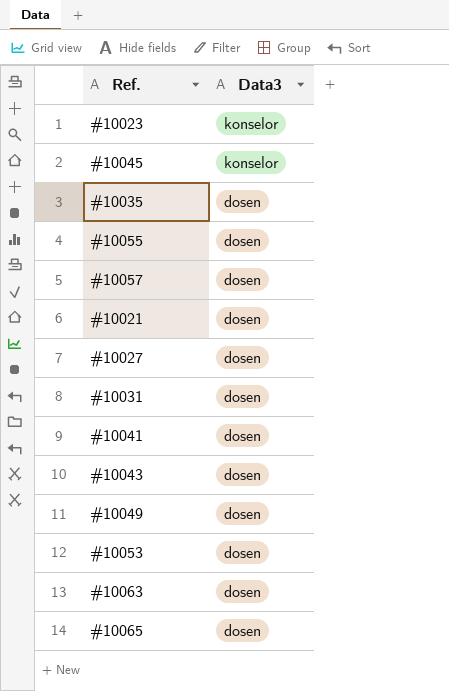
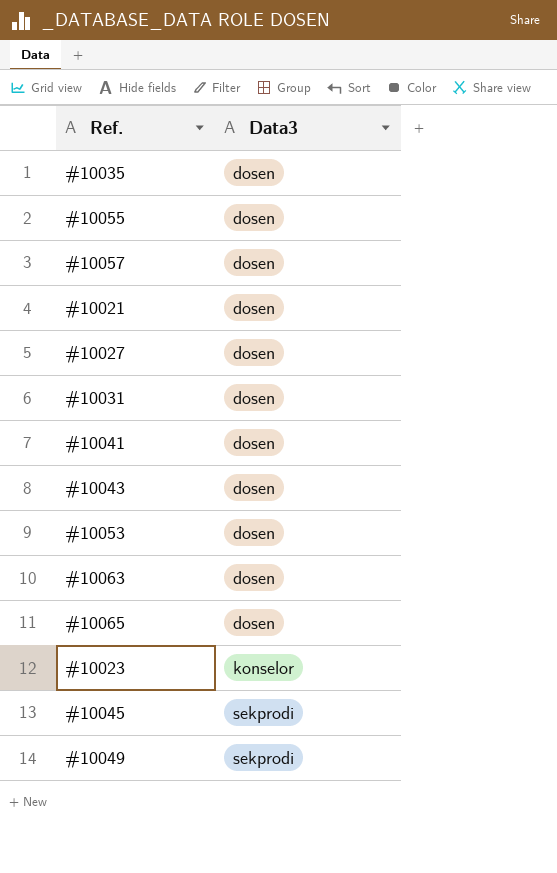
row order: Data3 descending -> Data3 ascending
#10045 | Data3: konselor -> sekprodi
#10049 | Data3: dosen -> sekprodi

